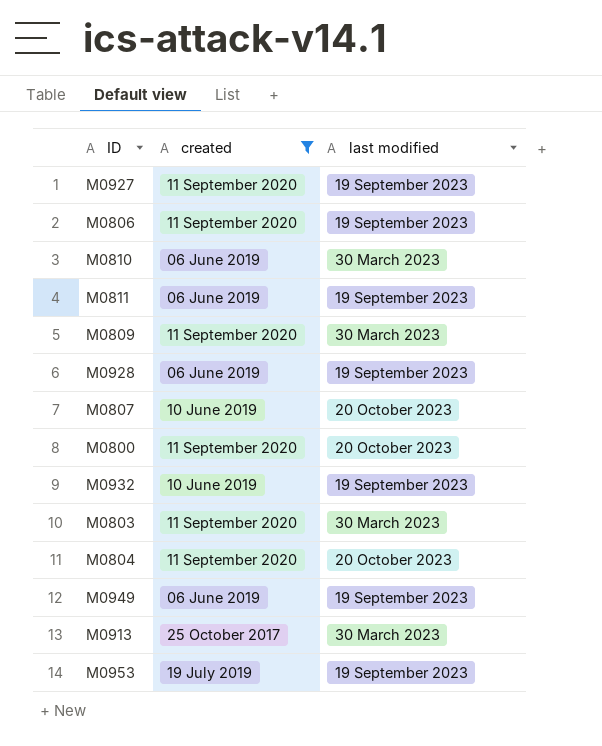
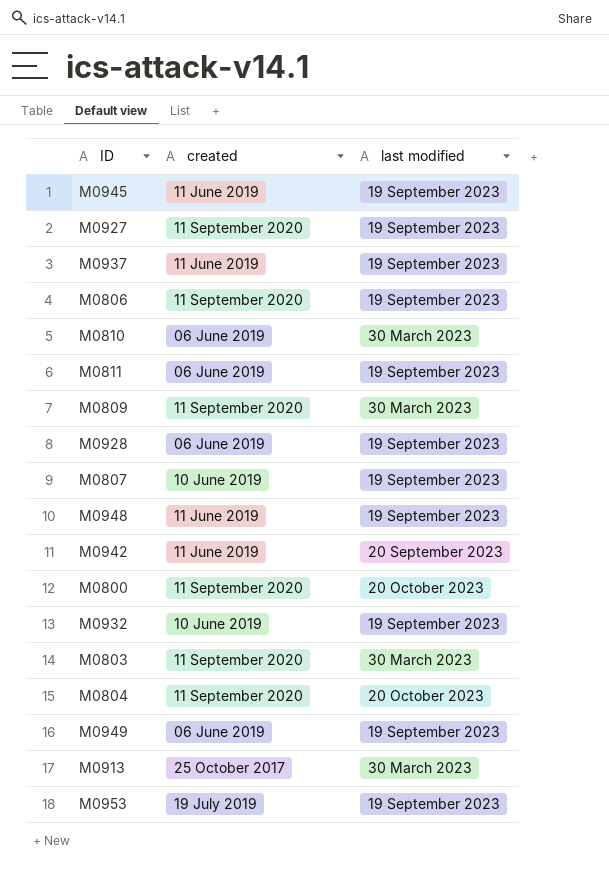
filter: created != 11 June 2019 -> none
M0807 | last modified: 20 October 2023 -> 19 September 2023

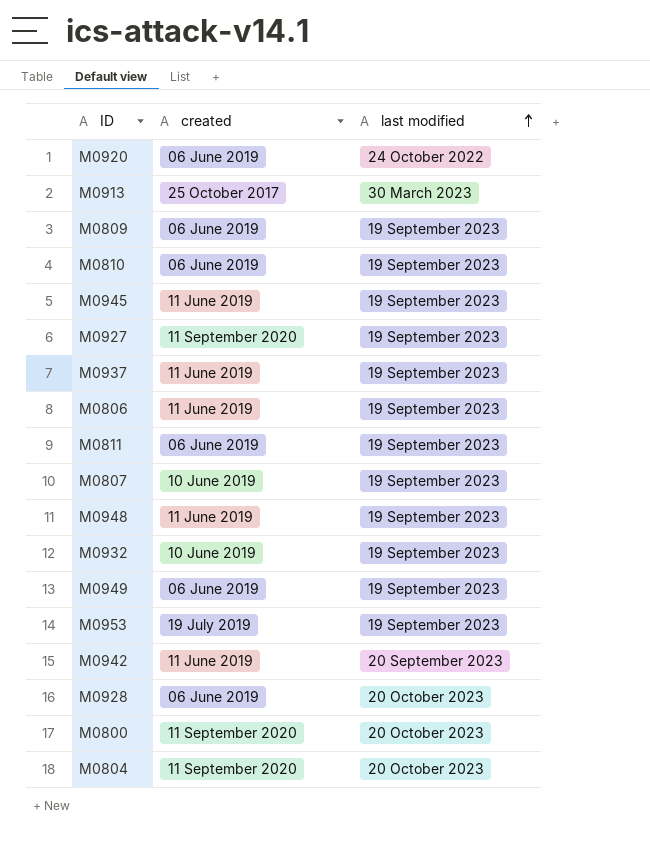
row order: none -> last modified ascending
row M0803: 11 September 2020 | 30 March 2023 -> none
row M0920: none -> 06 June 2019 | 24 October 2022
M0809 | created: 11 September 2020 -> 06 June 2019
M0809 | last modified: 30 March 2023 -> 19 September 2023
M0810 | last modified: 30 March 2023 -> 19 September 2023
M0806 | created: 11 September 2020 -> 11 June 2019
M0928 | last modified: 19 September 2023 -> 20 October 2023

